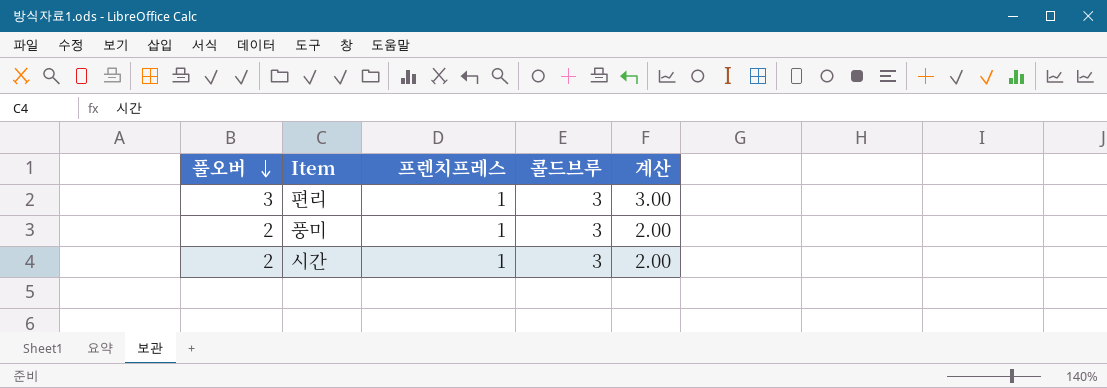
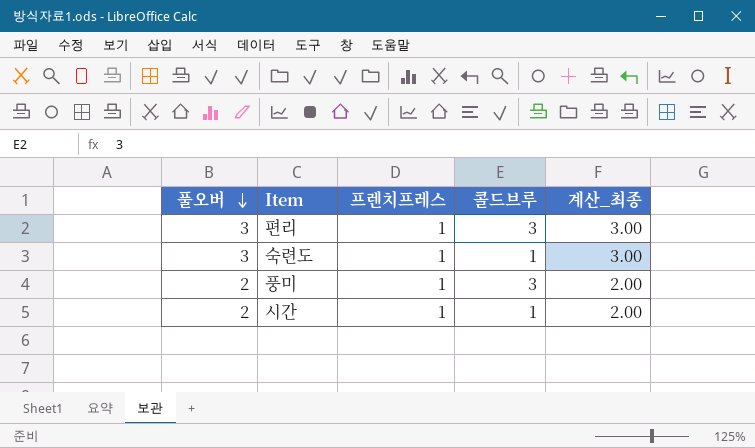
column name: 계산 -> 계산_최종
row 숙련도: none -> 3 | 1 | 1 | 3.00
시간 | 콜드브루: 3 -> 1

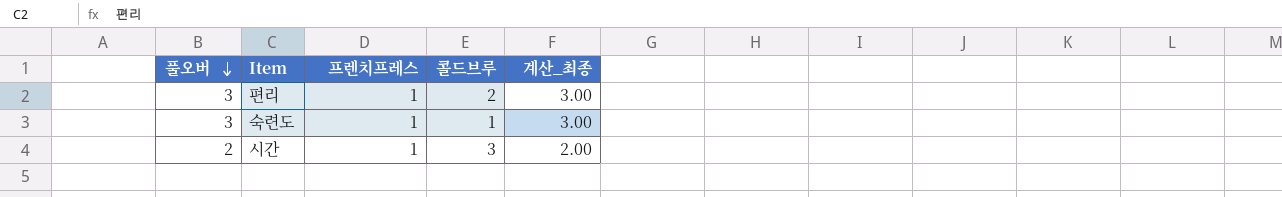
row 풍미: 2 | 1 | 3 | 2.00 -> none
편리 | 콜드브루: 3 -> 2
시간 | 콜드브루: 1 -> 3

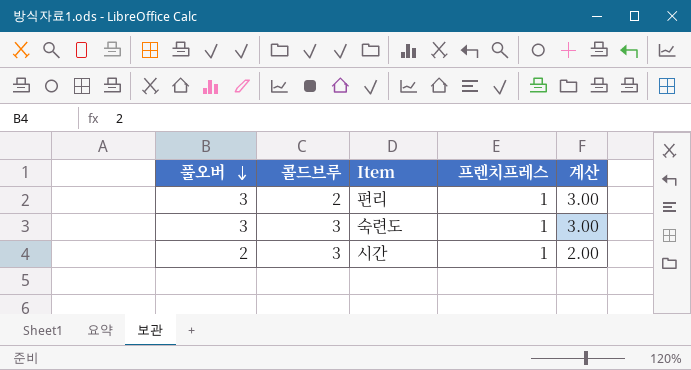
column 콜드브루 | position: 4 -> 2
column name: 계산_최종 -> 계산
숙련도 | 콜드브루: 1 -> 3

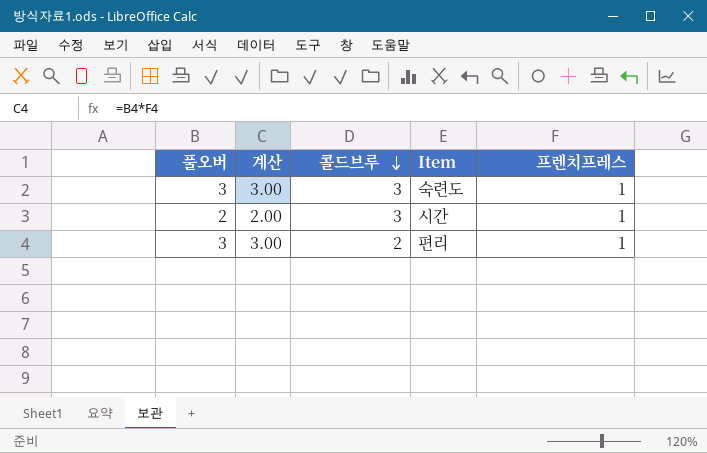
row order: 풀오버 descending -> 콜드브루 descending
column 계산 | position: 5 -> 2

